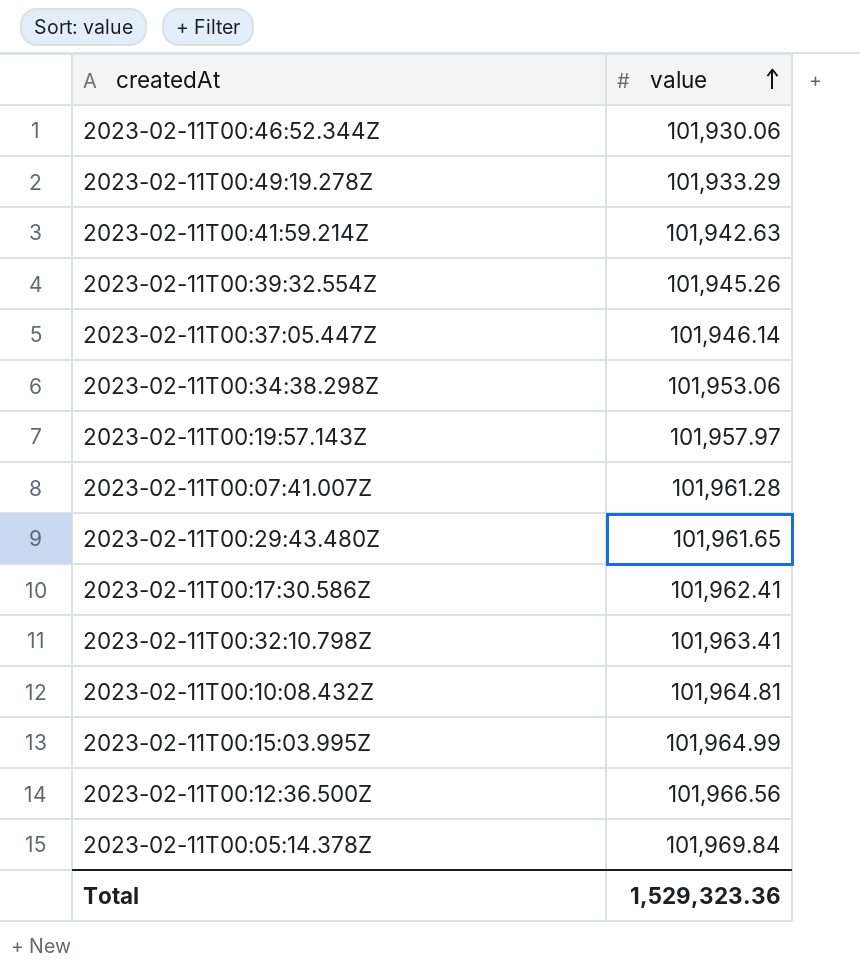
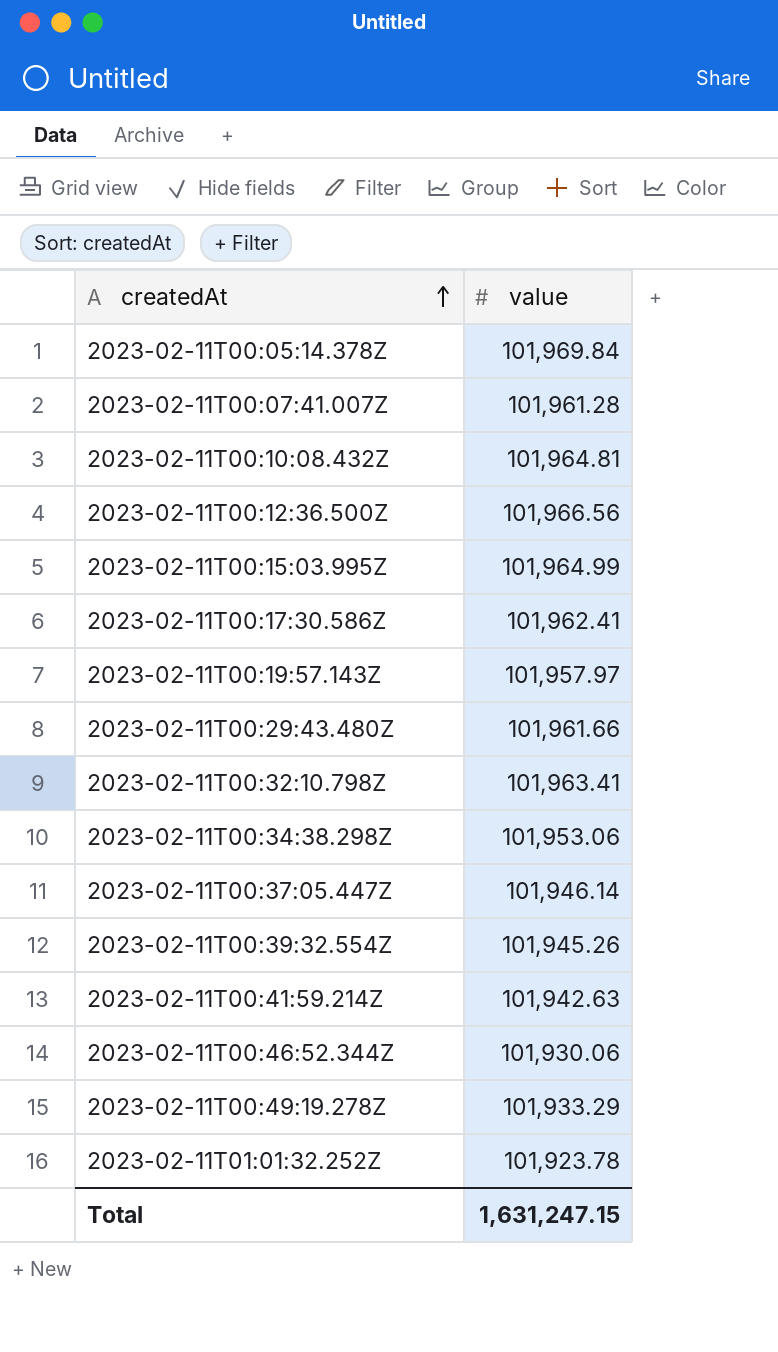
row order: value ascending -> createdAt ascending
2023-02-11T00:29:43.480Z | value: 101,961.65 -> 101,961.66
row 2023-02-11T01:01:32.252Z: none -> 101,923.78
Total | value: 1,529,323.36 -> 1,631,247.15

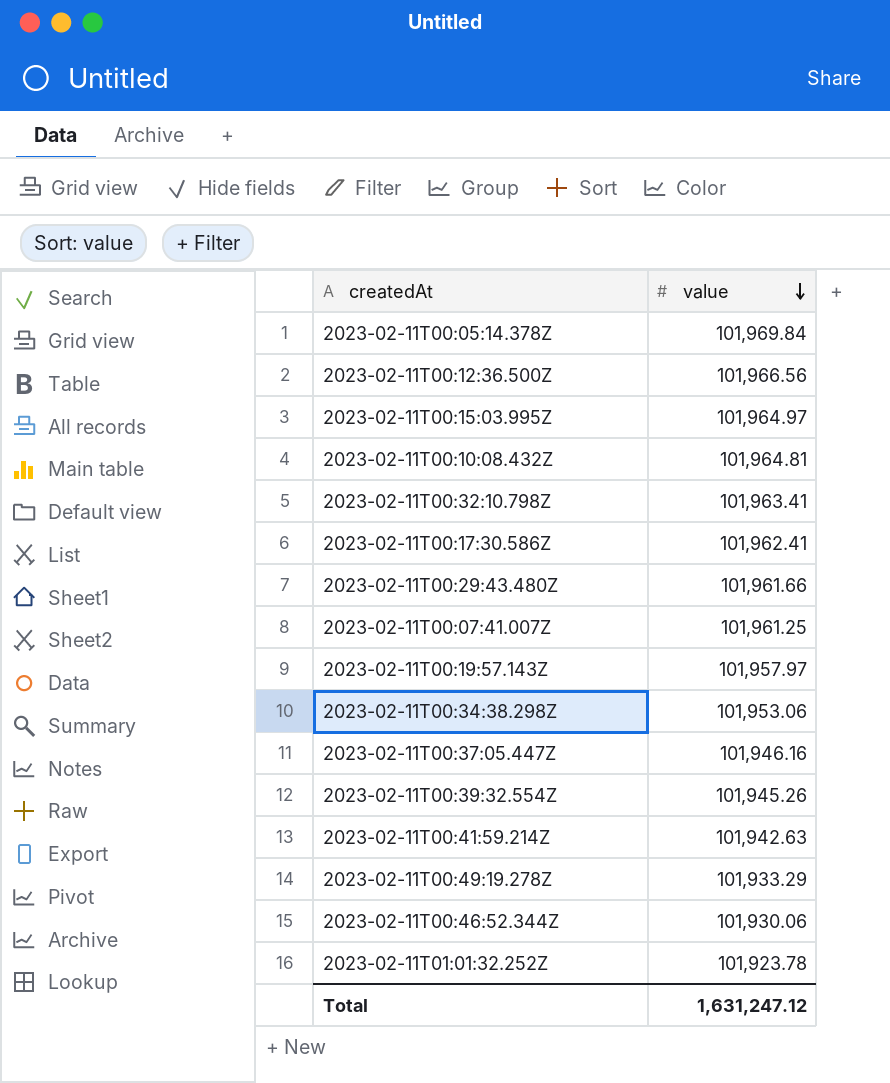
row order: createdAt ascending -> value descending
2023-02-11T00:15:03.995Z | value: 101,964.99 -> 101,964.97
2023-02-11T00:07:41.007Z | value: 101,961.28 -> 101,961.25
2023-02-11T00:37:05.447Z | value: 101,946.14 -> 101,946.16
Total | value: 1,631,247.15 -> 1,631,247.12

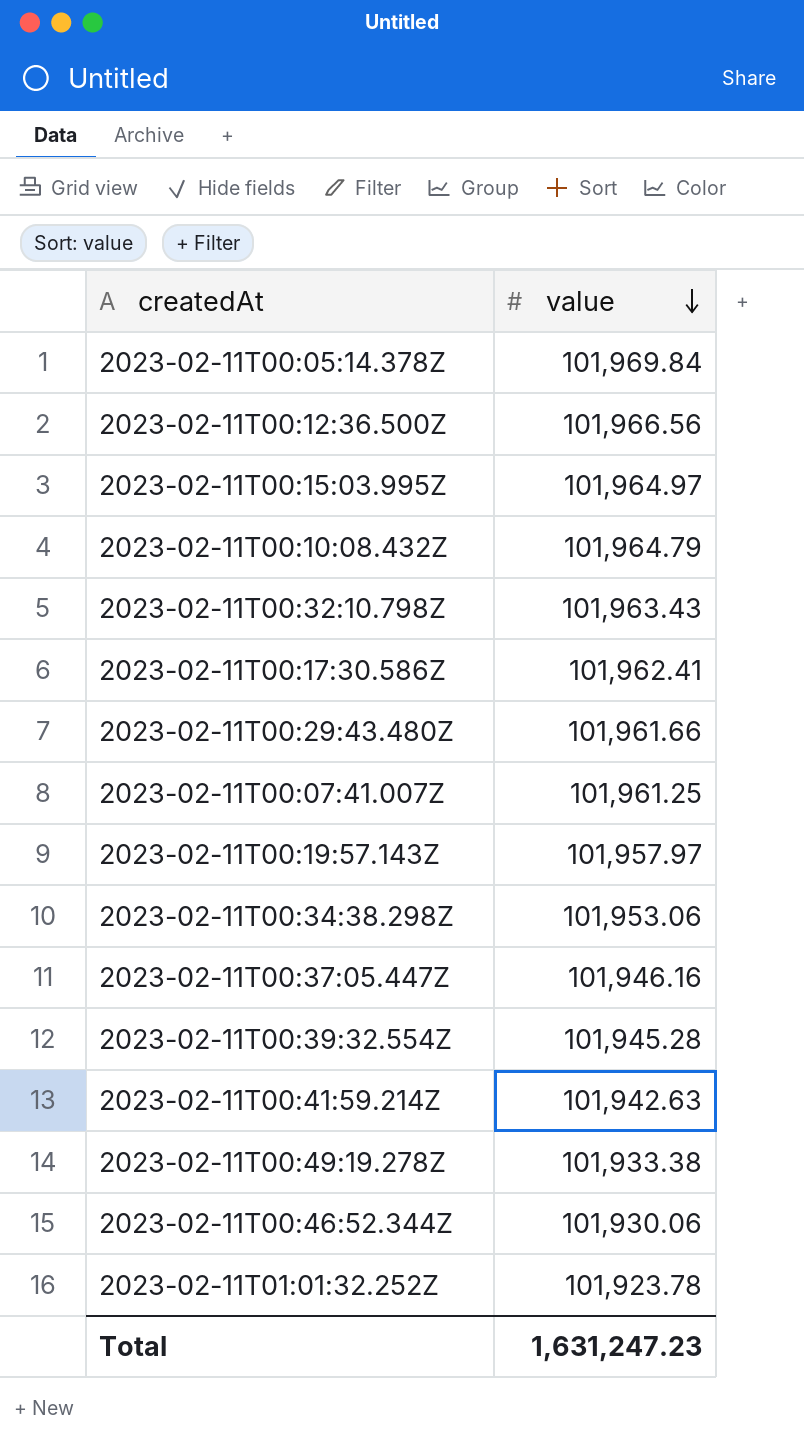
2023-02-11T00:10:08.432Z | value: 101,964.81 -> 101,964.79
2023-02-11T00:32:10.798Z | value: 101,963.41 -> 101,963.43
2023-02-11T00:39:32.554Z | value: 101,945.26 -> 101,945.28
2023-02-11T00:49:19.278Z | value: 101,933.29 -> 101,933.38
Total | value: 1,631,247.12 -> 1,631,247.23

